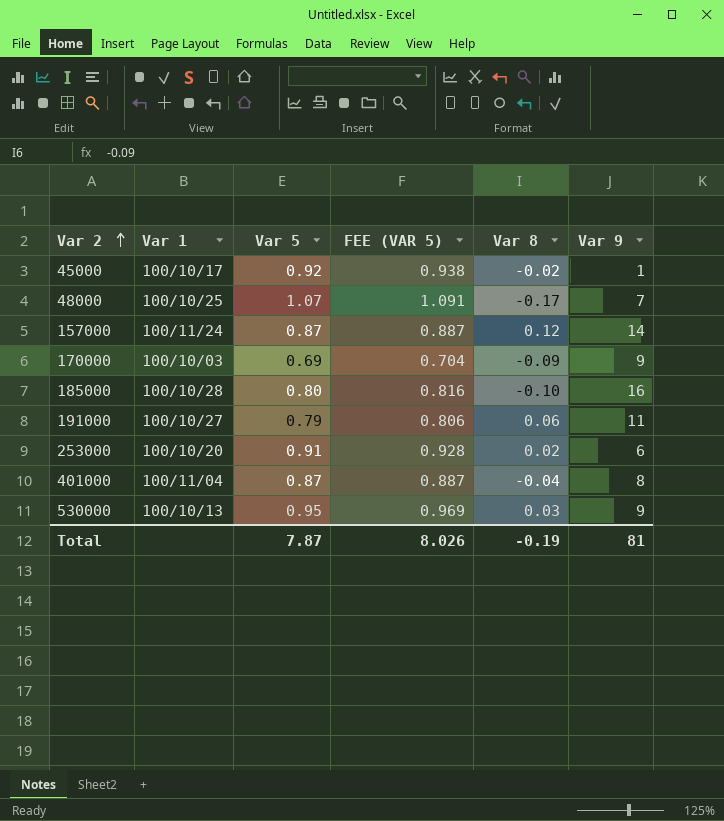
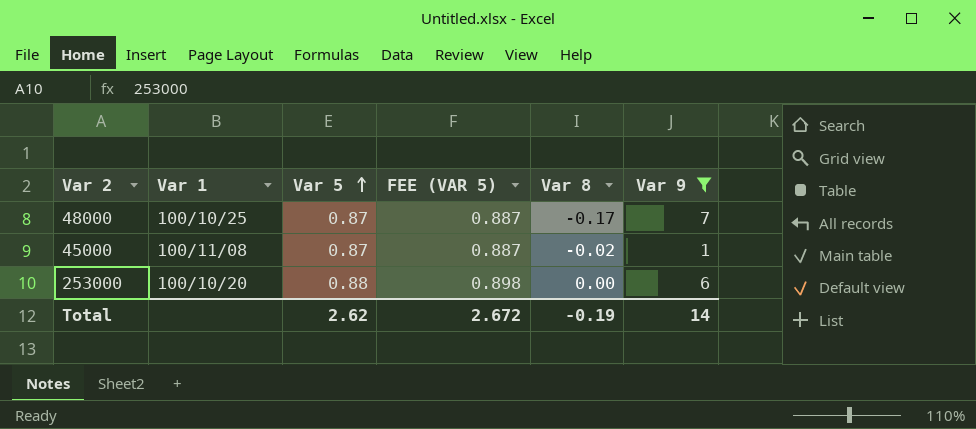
filter: none -> Var 9 <= 7
row order: Var 2 ascending -> Var 5 ascending
48000 | Var 5: 1.07 -> 0.87
48000 | FEE (VAR 5): 1.091 -> 0.887
45000 | Var 1: 100/10/17 -> 100/11/08
45000 | Var 5: 0.92 -> 0.87
45000 | FEE (VAR 5): 0.938 -> 0.887
253000 | Var 5: 0.91 -> 0.88
253000 | FEE (VAR 5): 0.928 -> 0.898
253000 | Var 8: 0.02 -> 0.00
Total | Var 5: 7.87 -> 2.62
Total | FEE (VAR 5): 8.026 -> 2.672
Total | Var 9: 81 -> 14

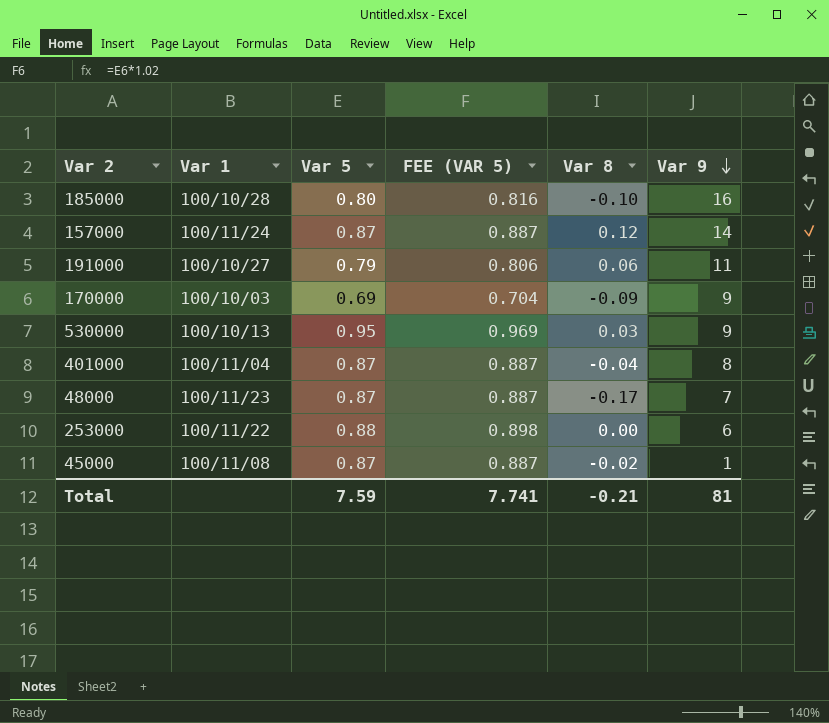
filter: Var 9 <= 7 -> none
row order: Var 5 ascending -> Var 9 descending
48000 | Var 1: 100/10/25 -> 100/11/23
253000 | Var 1: 100/10/20 -> 100/11/22
Total | Var 5: 2.62 -> 7.59
Total | FEE (VAR 5): 2.672 -> 7.741
Total | Var 8: -0.19 -> -0.21
Total | Var 9: 14 -> 81

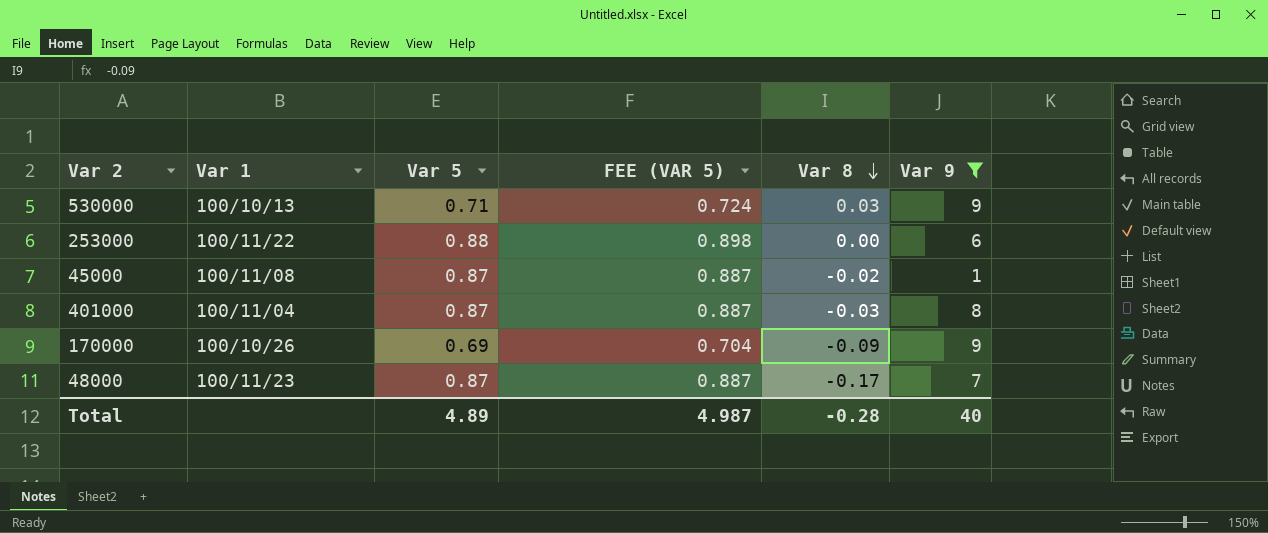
filter: none -> Var 9 <= 9
row order: Var 9 descending -> Var 8 descending
530000 | Var 5: 0.95 -> 0.71
530000 | FEE (VAR 5): 0.969 -> 0.724
401000 | Var 8: -0.04 -> -0.03
170000 | Var 1: 100/10/03 -> 100/10/26
Total | Var 5: 7.59 -> 4.89
Total | FEE (VAR 5): 7.741 -> 4.987
Total | Var 8: -0.21 -> -0.28
Total | Var 9: 81 -> 40

